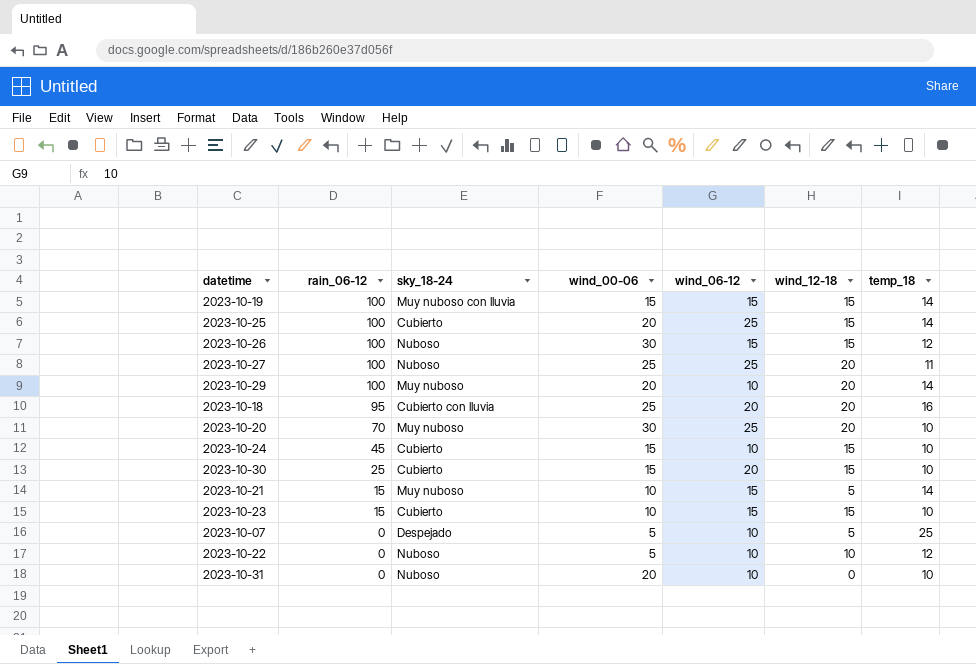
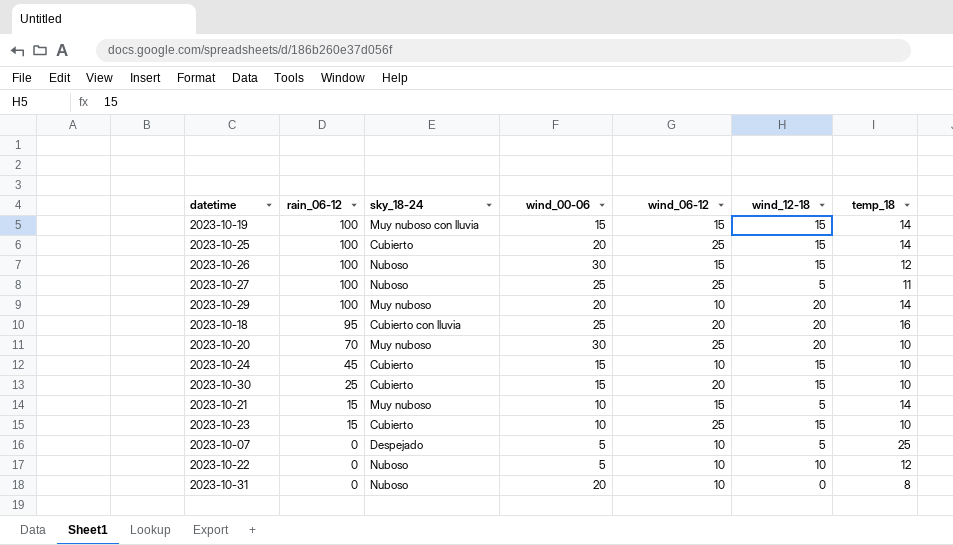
2023-10-27 | wind_12-18: 20 -> 5
2023-10-23 | wind_06-12: 15 -> 25
2023-10-31 | temp_18: 10 -> 8

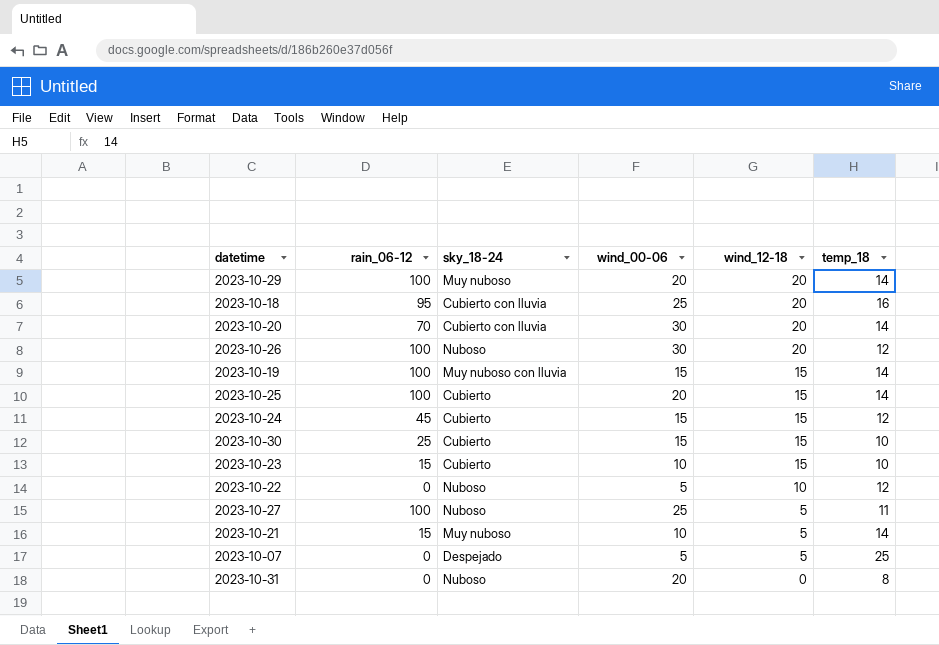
row order: rain_06-12 descending -> wind_12-18 descending
column wind_06-12 | position: 5 -> none
2023-10-20 | sky_18-24: Muy nuboso -> Cubierto con lluvia
2023-10-20 | temp_18: 10 -> 14
2023-10-26 | wind_12-18: 15 -> 20
2023-10-24 | temp_18: 10 -> 12

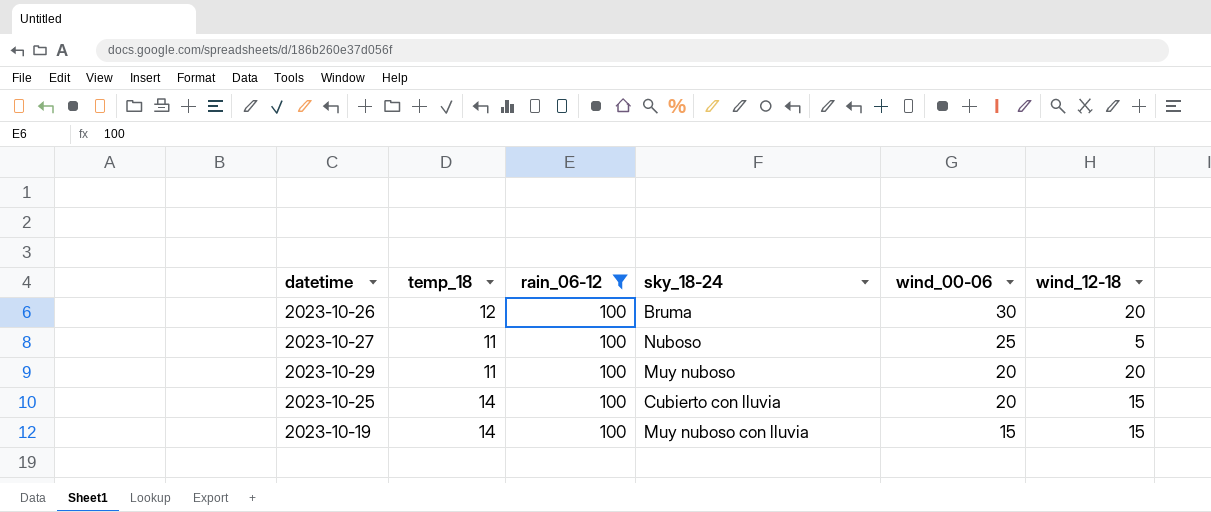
filter: none -> rain_06-12 = 100
row order: wind_12-18 descending -> wind_00-06 descending
column temp_18 | position: 6 -> 2
2023-10-26 | sky_18-24: Nuboso -> Bruma
2023-10-29 | temp_18: 14 -> 11
2023-10-25 | sky_18-24: Cubierto -> Cubierto con lluvia

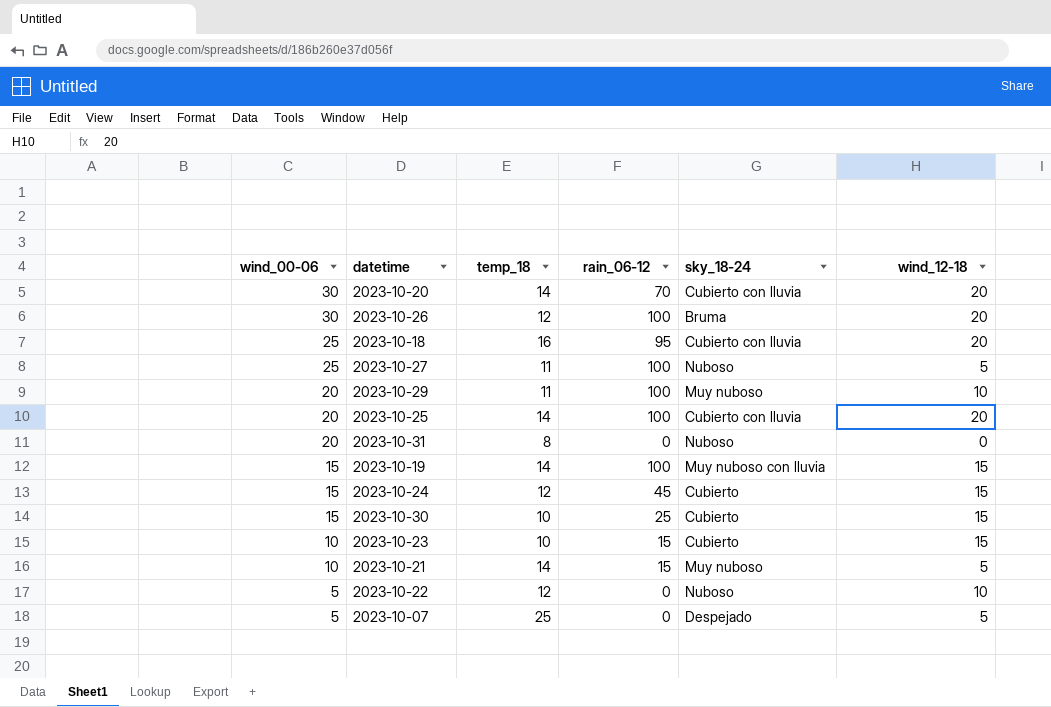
filter: rain_06-12 = 100 -> none
column wind_00-06 | position: 5 -> 1
2023-10-29 | wind_12-18: 20 -> 10
2023-10-25 | wind_12-18: 15 -> 20

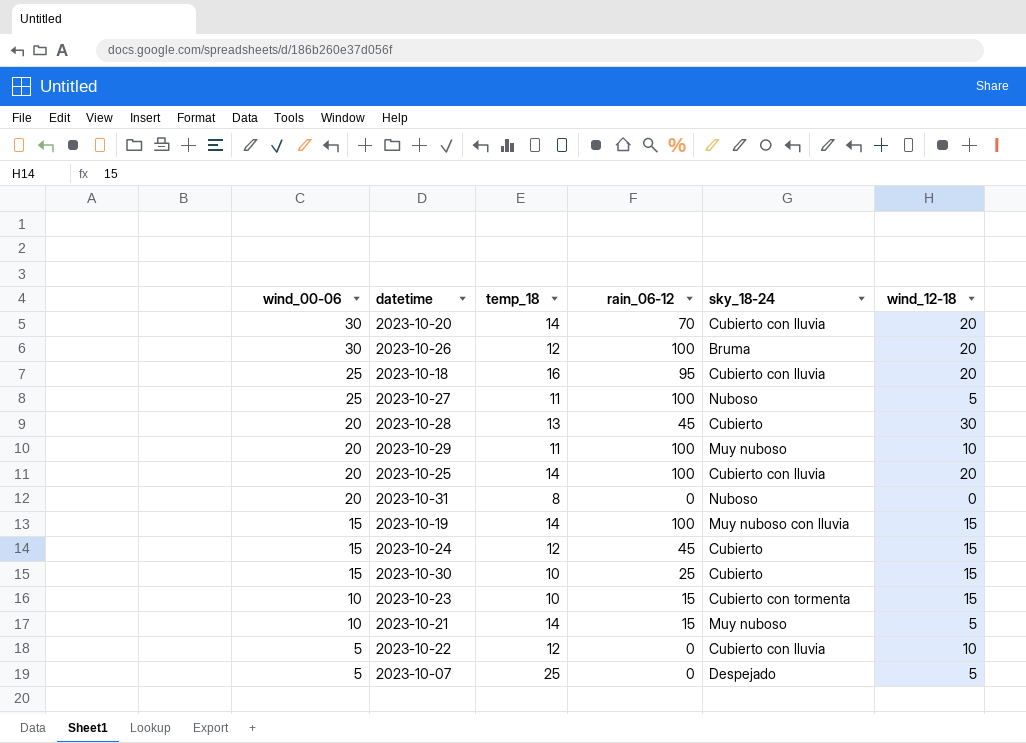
row 2023-10-28: none -> 20 | 13 | 45 | Cubierto | 30
2023-10-23 | sky_18-24: Cubierto -> Cubierto con tormenta
2023-10-22 | sky_18-24: Nuboso -> Cubierto con lluvia

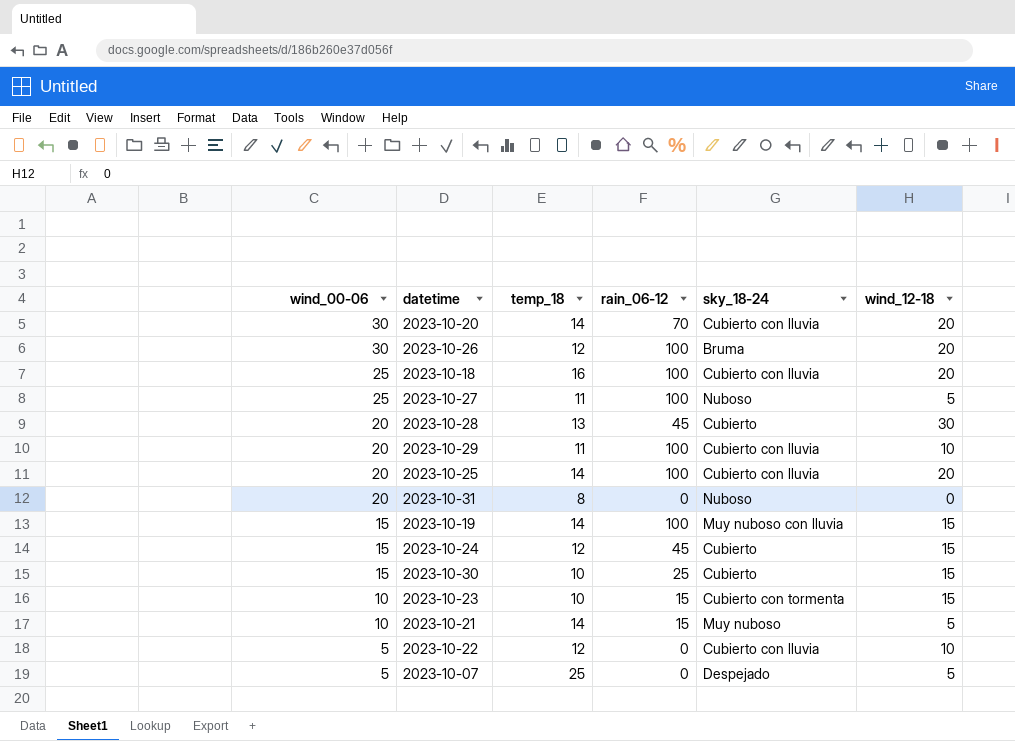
2023-10-18 | rain_06-12: 95 -> 100
2023-10-29 | sky_18-24: Muy nuboso -> Cubierto con lluvia

